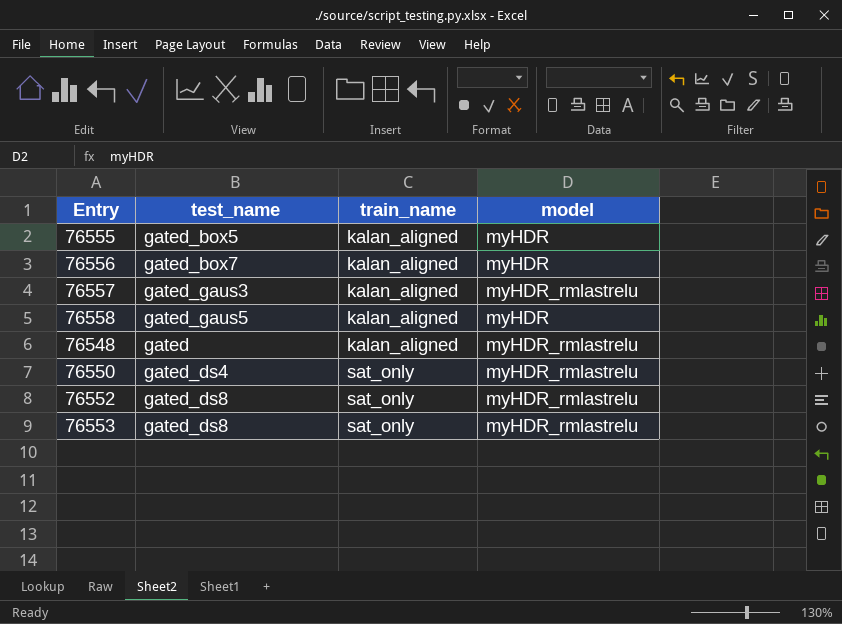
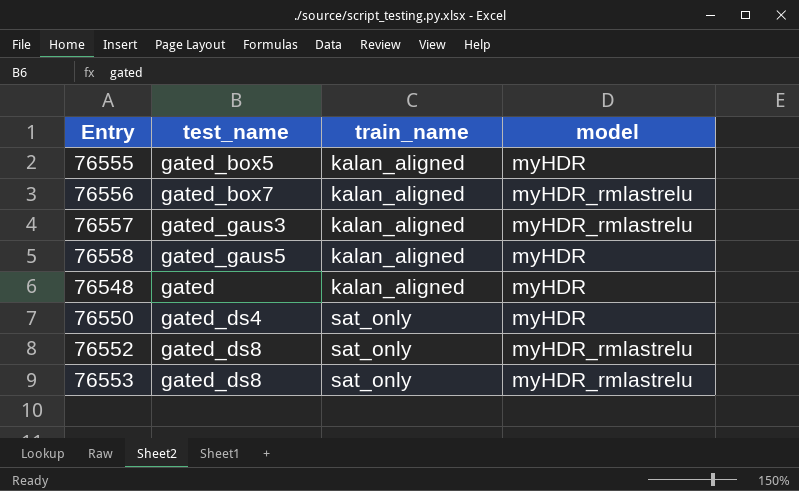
76556 | model: myHDR -> myHDR_rmlastrelu
76548 | model: myHDR_rmlastrelu -> myHDR
76550 | model: myHDR_rmlastrelu -> myHDR

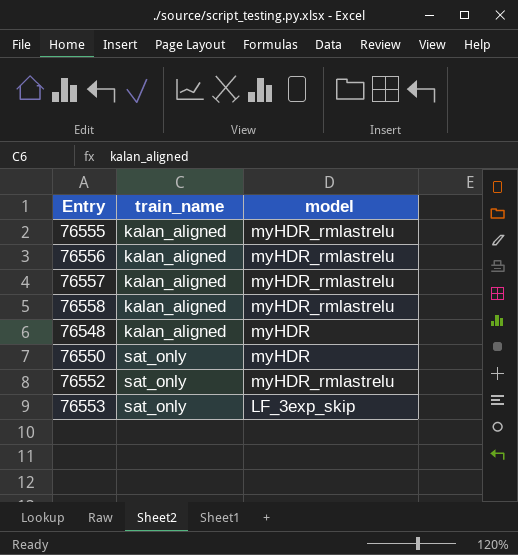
column test_name | position: 2 -> none
76555 | model: myHDR -> myHDR_rmlastrelu
76558 | model: myHDR -> myHDR_rmlastrelu
76553 | model: myHDR_rmlastrelu -> LF_3exp_skip

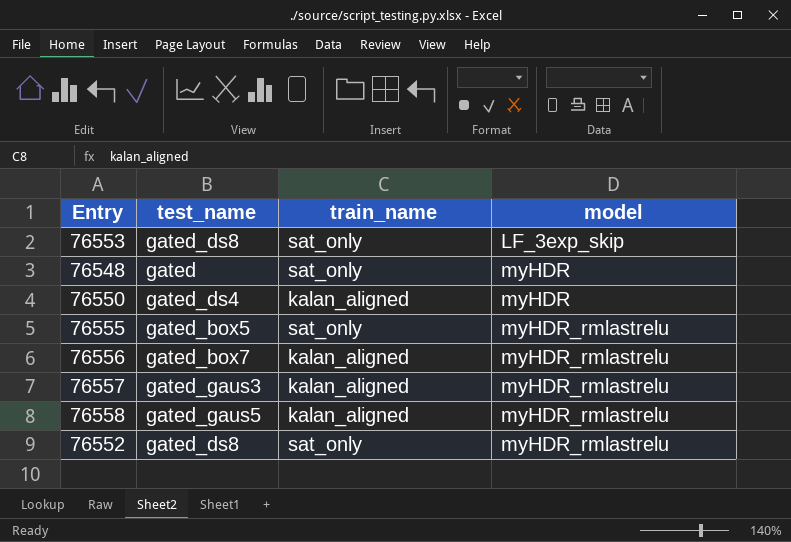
row order: train_name ascending -> model ascending
column test_name | position: none -> 2
76548 | train_name: kalan_aligned -> sat_only
76550 | train_name: sat_only -> kalan_aligned
76555 | train_name: kalan_aligned -> sat_only

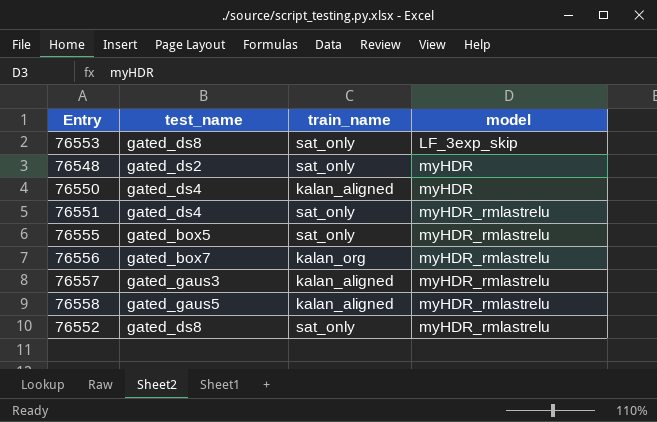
76548 | test_name: gated -> gated_ds2
row 76551: none -> gated_ds4 | sat_only | myHDR_rmlastrelu
76556 | train_name: kalan_aligned -> kalan_org

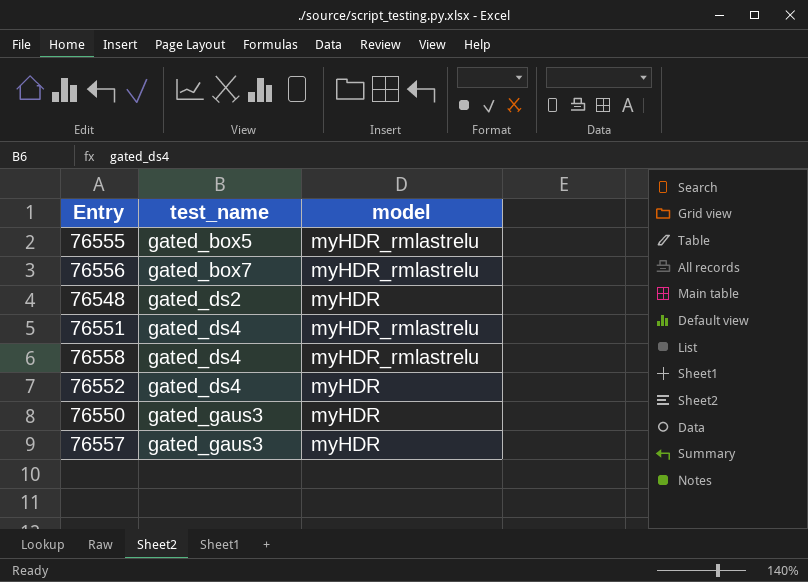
row order: model ascending -> test_name ascending
column train_name | position: 3 -> none
row 76553: gated_ds8 | sat_only | LF_3exp_skip -> none
76558 | test_name: gated_gaus5 -> gated_ds4
76552 | test_name: gated_ds8 -> gated_ds4
76552 | model: myHDR_rmlastrelu -> myHDR
76550 | test_name: gated_ds4 -> gated_gaus3
76557 | model: myHDR_rmlastrelu -> myHDR

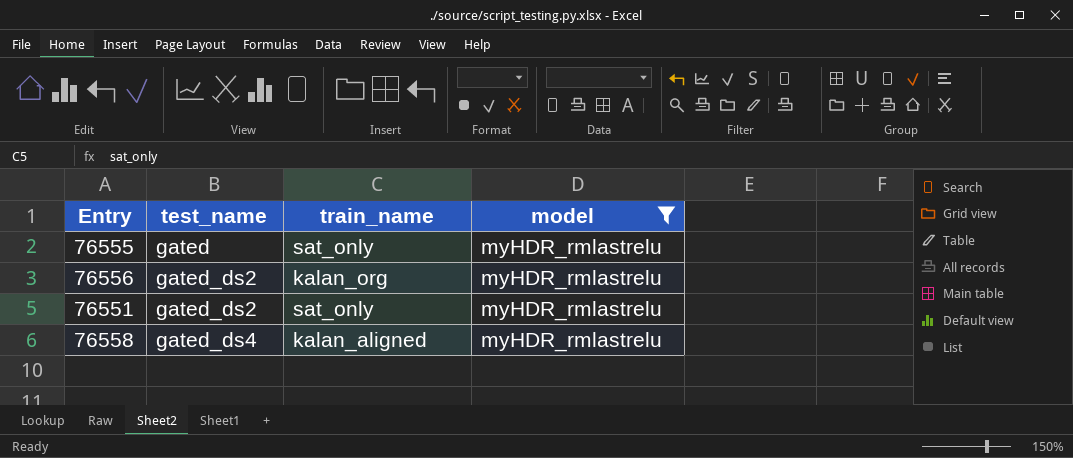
filter: none -> model = myHDR_rmlastrelu
column train_name | position: none -> 3
76555 | test_name: gated_box5 -> gated
76556 | test_name: gated_box7 -> gated_ds2
76551 | test_name: gated_ds4 -> gated_ds2

